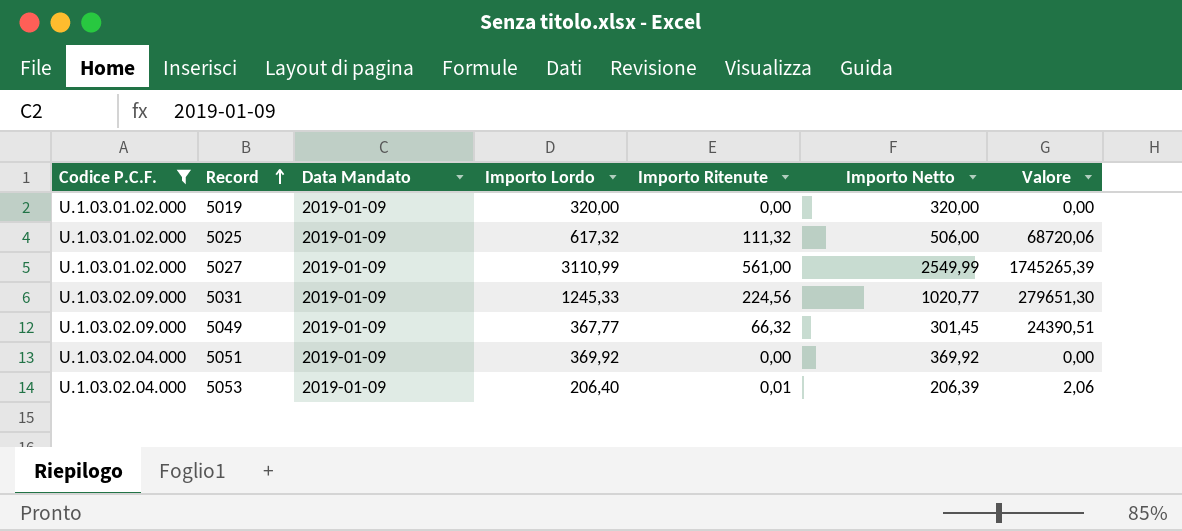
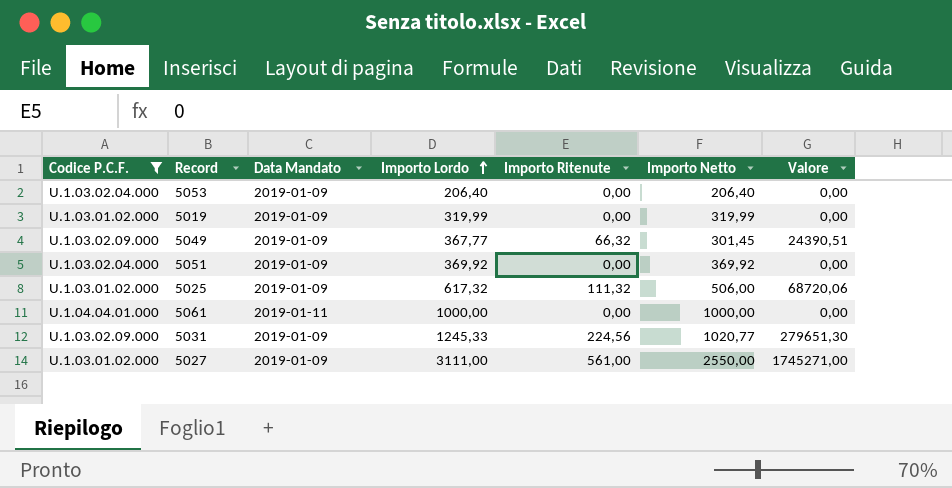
row order: Record ascending -> Importo Lordo ascending
5053 | Importo Ritenute: 0,01 -> 0,00
5053 | Importo Netto: 206,39 -> 206,40
5053 | Valore: 2,06 -> 0,00
5019 | Importo Lordo: 320,00 -> 319,99
5019 | Importo Netto: 320,00 -> 319,99
row 5061: none -> U.1.04.04.01.000 | 2019-01-11 | 1000,00 | 0,00 | 1000,00 | 0,00
5027 | Importo Lordo: 3110,99 -> 3111,00
5027 | Importo Netto: 2549,99 -> 2550,00
5027 | Valore: 1745265,39 -> 1745271,00

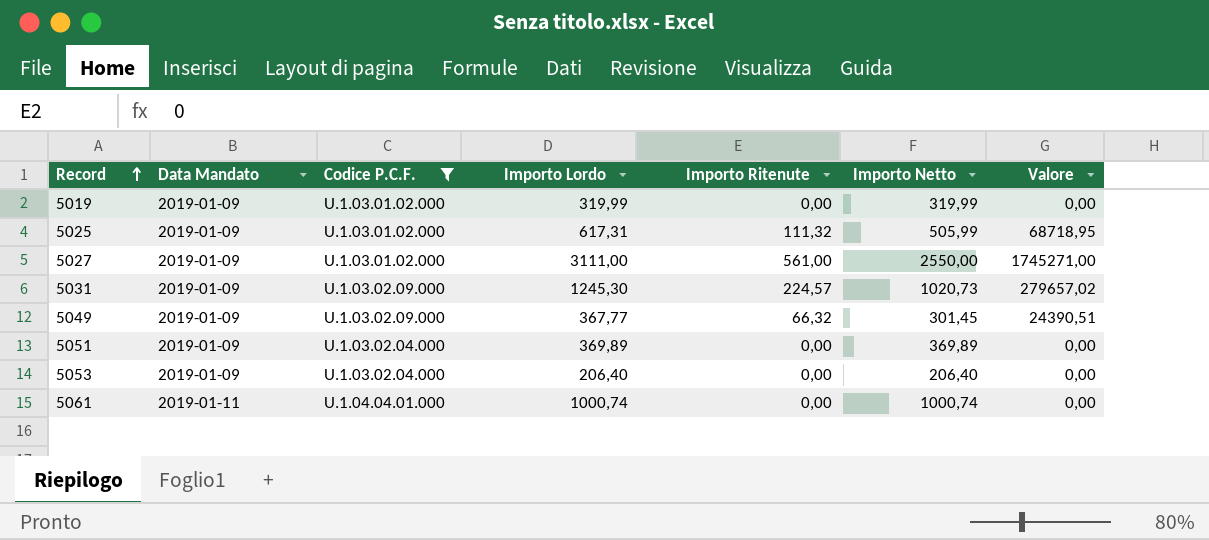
row order: Importo Lordo ascending -> Record ascending
column Codice P.C.F. | position: 1 -> 3
5025 | Importo Lordo: 617,32 -> 617,31
5025 | Importo Netto: 506,00 -> 505,99
5025 | Valore: 68720,06 -> 68718,95
5031 | Importo Lordo: 1245,33 -> 1245,30
5031 | Importo Ritenute: 224,56 -> 224,57
5031 | Importo Netto: 1020,77 -> 1020,73
5031 | Valore: 279651,30 -> 279657,02
5051 | Importo Lordo: 369,92 -> 369,89
5051 | Importo Netto: 369,92 -> 369,89
5061 | Importo Lordo: 1000,00 -> 1000,74
5061 | Importo Netto: 1000,00 -> 1000,74

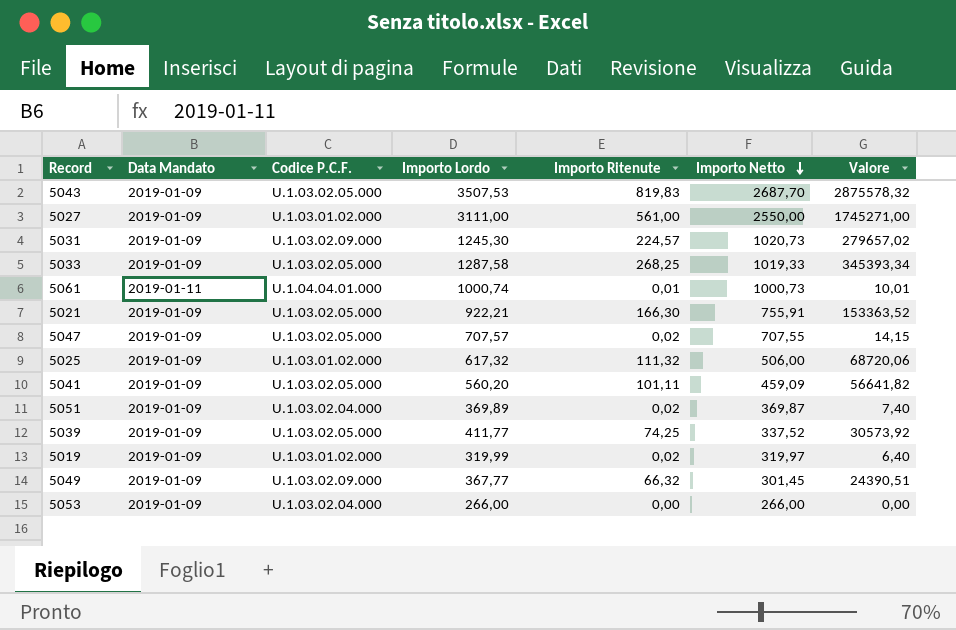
filter: Codice P.C.F. != U.1.03.02.05.000 -> none
row order: Record ascending -> Importo Netto descending
5061 | Importo Ritenute: 0,00 -> 0,01
5061 | Importo Netto: 1000,74 -> 1000,73
5061 | Valore: 0,00 -> 10,01
5025 | Importo Lordo: 617,31 -> 617,32
5025 | Importo Netto: 505,99 -> 506,00
5025 | Valore: 68718,95 -> 68720,06
5051 | Importo Ritenute: 0,00 -> 0,02
5051 | Importo Netto: 369,89 -> 369,87
5051 | Valore: 0,00 -> 7,40
5019 | Importo Ritenute: 0,00 -> 0,02
5019 | Importo Netto: 319,99 -> 319,97
5019 | Valore: 0,00 -> 6,40
5053 | Importo Lordo: 206,40 -> 266,00
5053 | Importo Netto: 206,40 -> 266,00

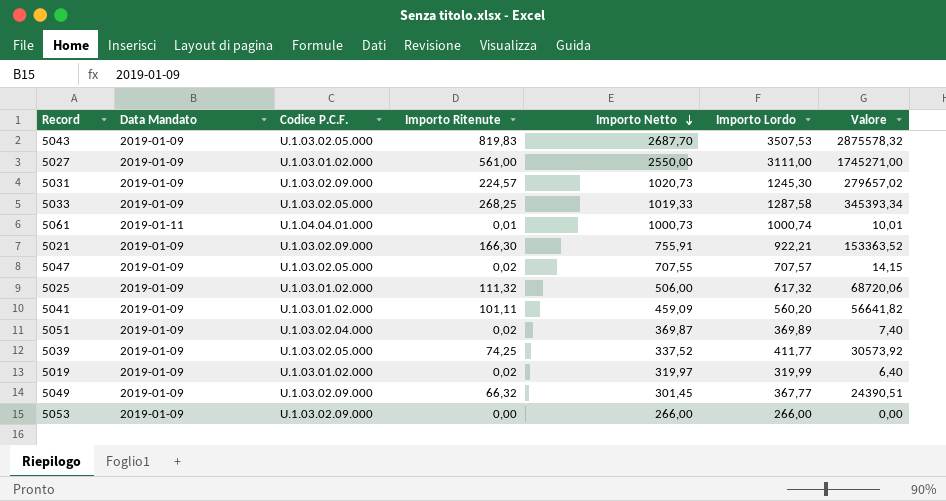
column Importo Lordo | position: 4 -> 6
5021 | Codice P.C.F.: U.1.03.02.05.000 -> U.1.03.02.09.000
5041 | Codice P.C.F.: U.1.03.02.05.000 -> U.1.03.01.02.000
5053 | Codice P.C.F.: U.1.03.02.04.000 -> U.1.03.02.09.000

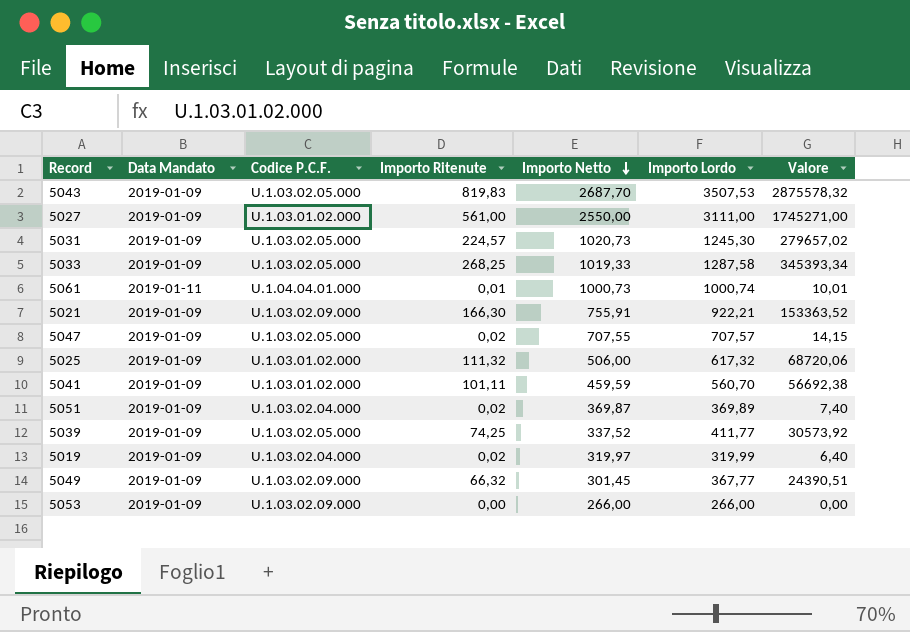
5031 | Codice P.C.F.: U.1.03.02.09.000 -> U.1.03.02.05.000
5041 | Importo Netto: 459,09 -> 459,59
5041 | Importo Lordo: 560,20 -> 560,70
5041 | Valore: 56641,82 -> 56692,38
5019 | Codice P.C.F.: U.1.03.01.02.000 -> U.1.03.02.04.000

